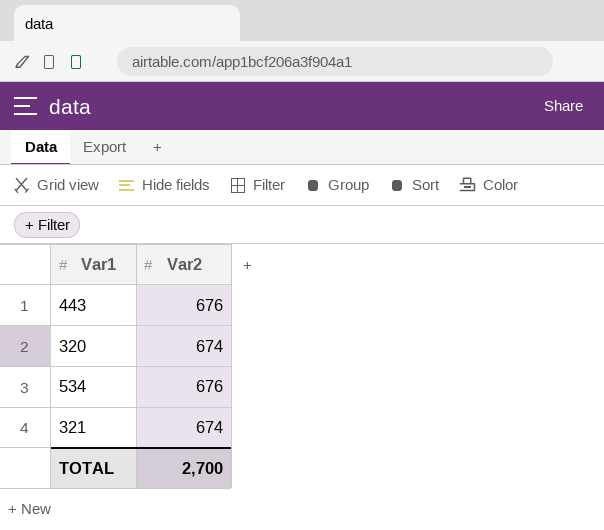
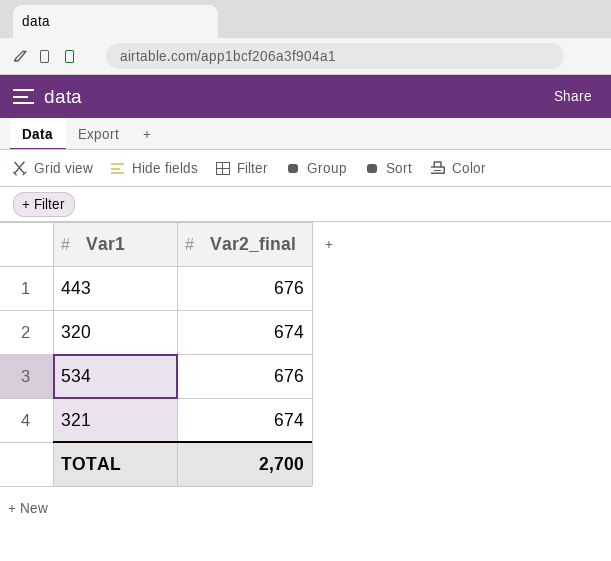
column name: Var2 -> Var2_final

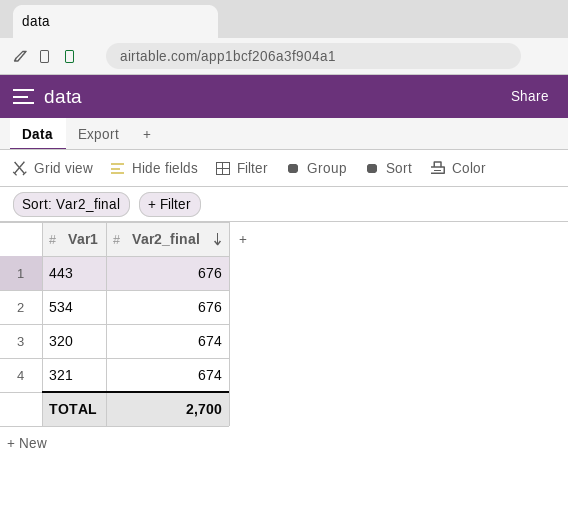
row order: none -> Var2_final descending

